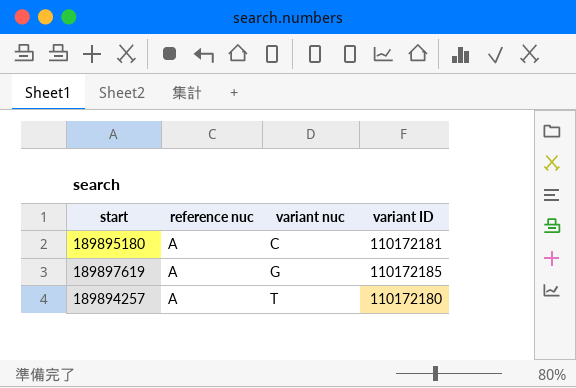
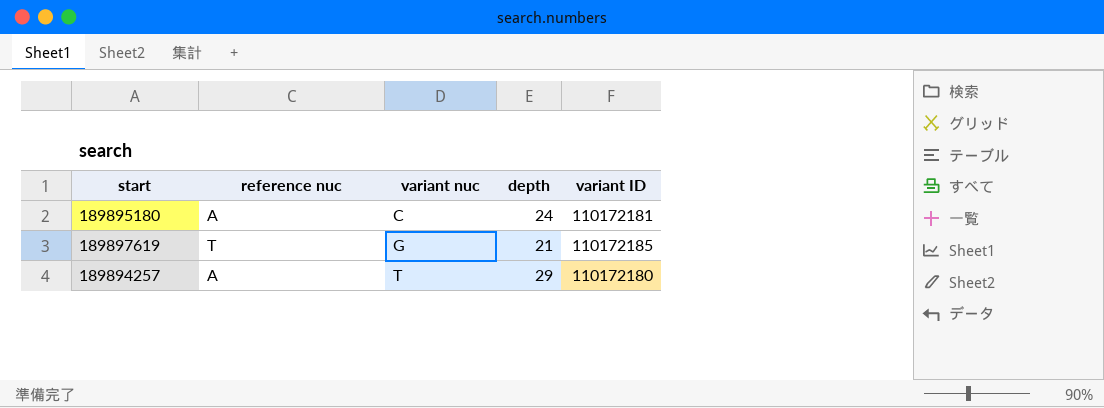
column depth | position: none -> 4
189897619 | reference nuc: A -> T

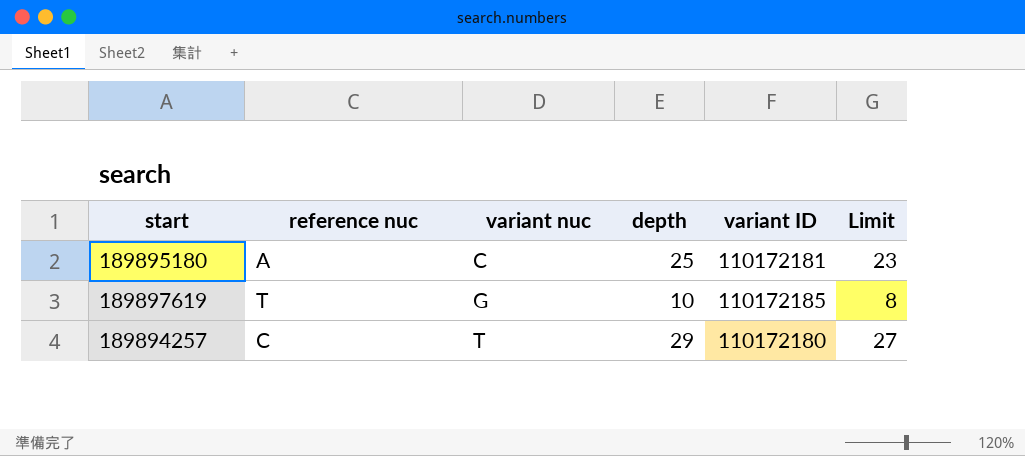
column Limit | formula: none -> [depth] - 2
189895180 | depth: 24 -> 25
189897619 | depth: 21 -> 10
189894257 | reference nuc: A -> C

